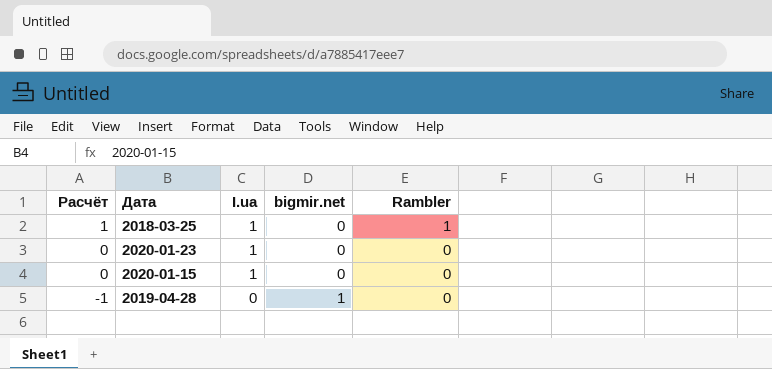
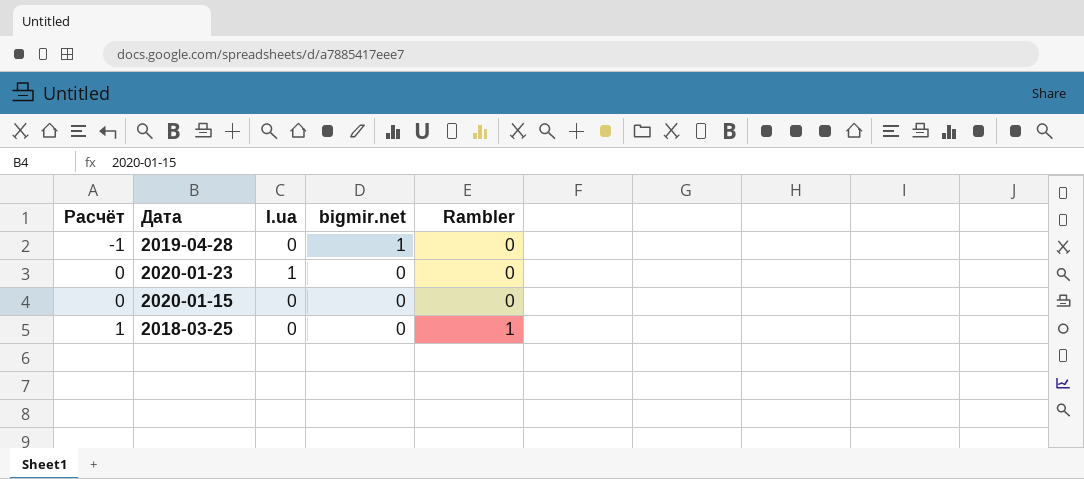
row order: Расчёт descending -> Расчёт ascending
2020-01-15 | I.ua: 1 -> 0
2018-03-25 | I.ua: 1 -> 0

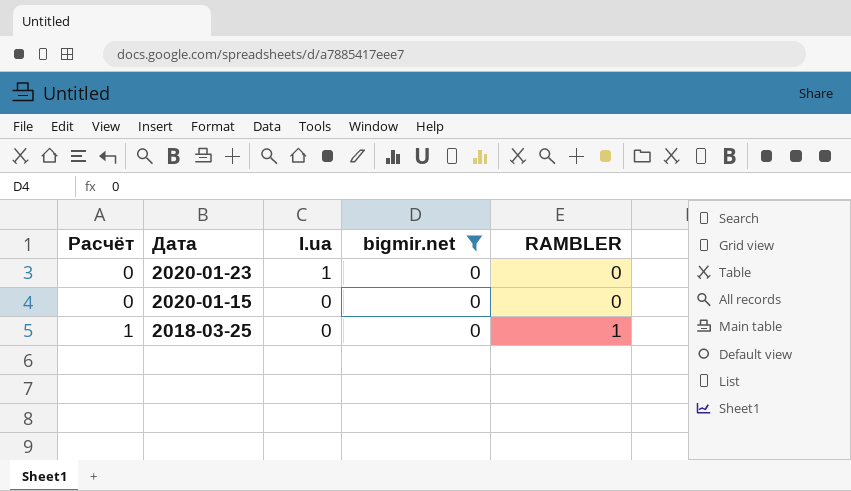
filter: none -> bigmir.net = 0
column name: Rambler -> RAMBLER

